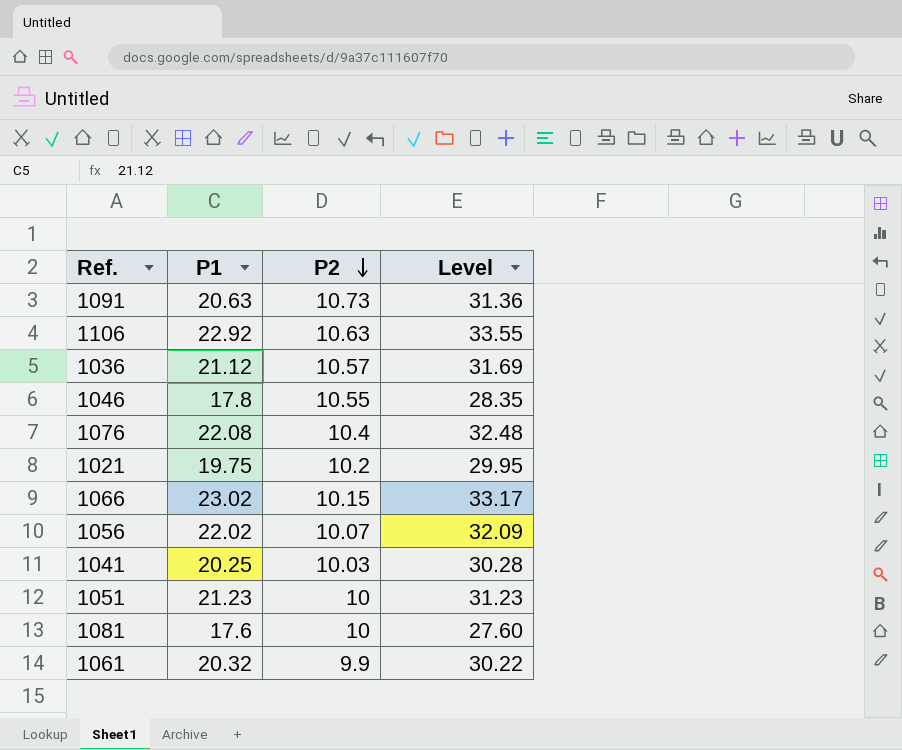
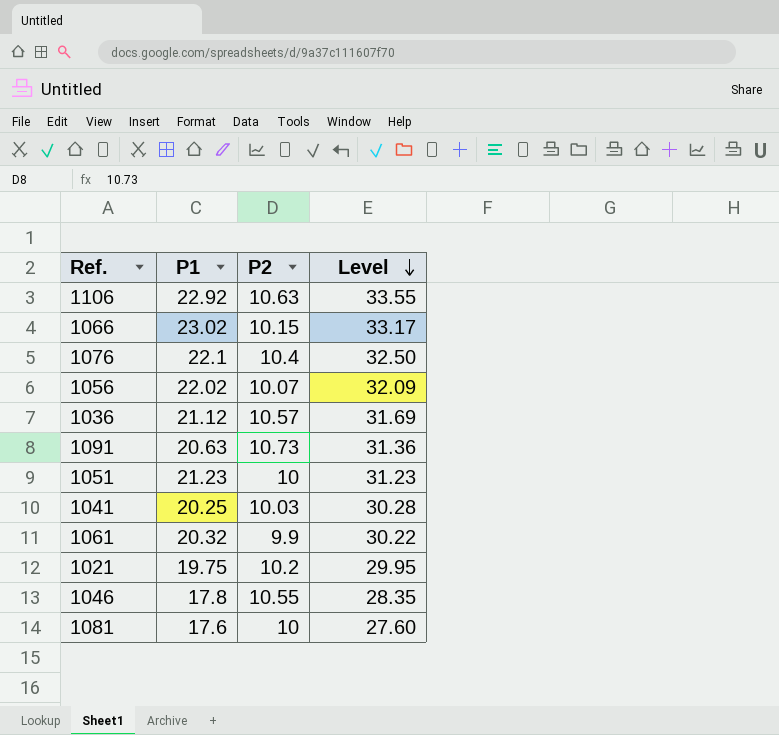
row order: P2 descending -> Level descending
1076 | P1: 22.08 -> 22.1
1076 | Level: 32.48 -> 32.50

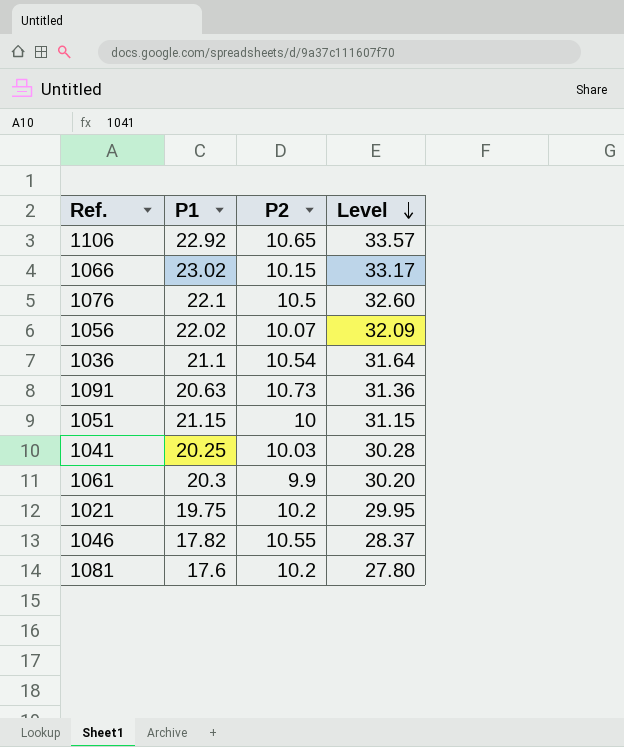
1106 | P2: 10.63 -> 10.65
1106 | Level: 33.55 -> 33.57
1076 | P2: 10.4 -> 10.5
1076 | Level: 32.50 -> 32.60
1036 | P1: 21.12 -> 21.1
1036 | P2: 10.57 -> 10.54
1036 | Level: 31.69 -> 31.64
1051 | P1: 21.23 -> 21.15
1051 | Level: 31.23 -> 31.15
1061 | P1: 20.32 -> 20.3
1061 | Level: 30.22 -> 30.20
1046 | P1: 17.8 -> 17.82
1046 | Level: 28.35 -> 28.37
1081 | P2: 10 -> 10.2
1081 | Level: 27.60 -> 27.80

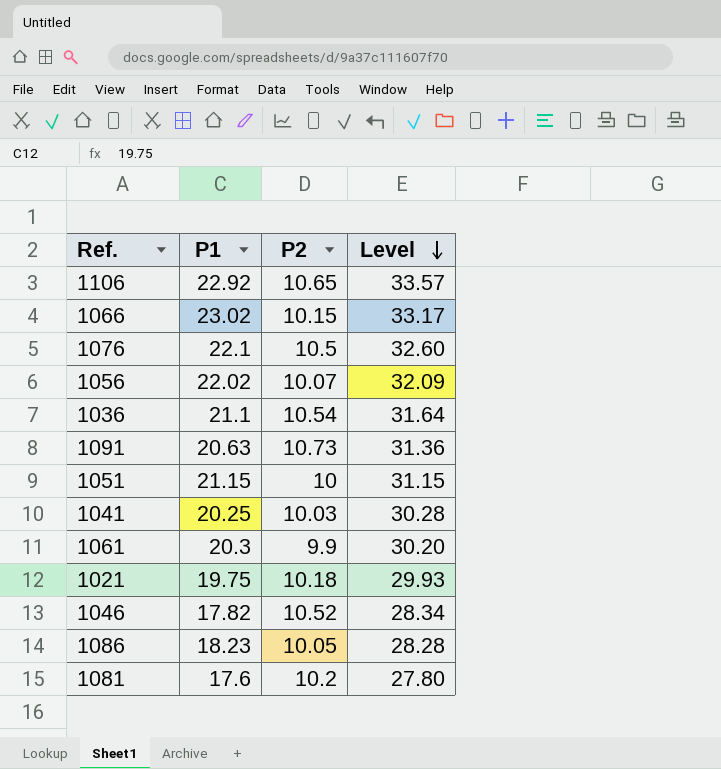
1021 | P2: 10.2 -> 10.18
1021 | Level: 29.95 -> 29.93
1046 | P2: 10.55 -> 10.52
1046 | Level: 28.37 -> 28.34
row 1086: none -> 18.23 | 10.05 | 28.28

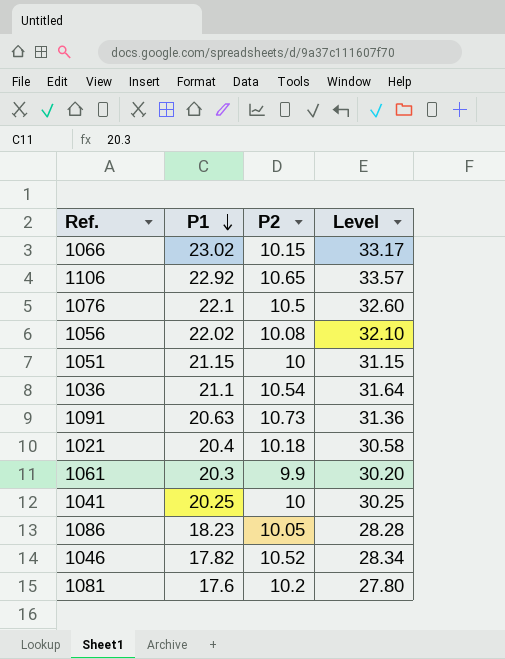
row order: Level descending -> P1 descending
1056 | P2: 10.07 -> 10.08
1056 | Level: 32.09 -> 32.10
1021 | P1: 19.75 -> 20.4
1021 | Level: 29.93 -> 30.58
1041 | P2: 10.03 -> 10
1041 | Level: 30.28 -> 30.25

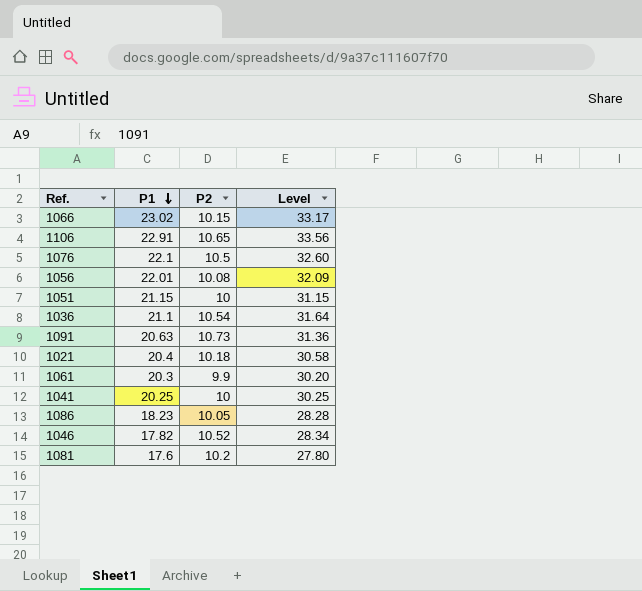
1106 | P1: 22.92 -> 22.91
1106 | Level: 33.57 -> 33.56
1056 | P1: 22.02 -> 22.01
1056 | Level: 32.10 -> 32.09

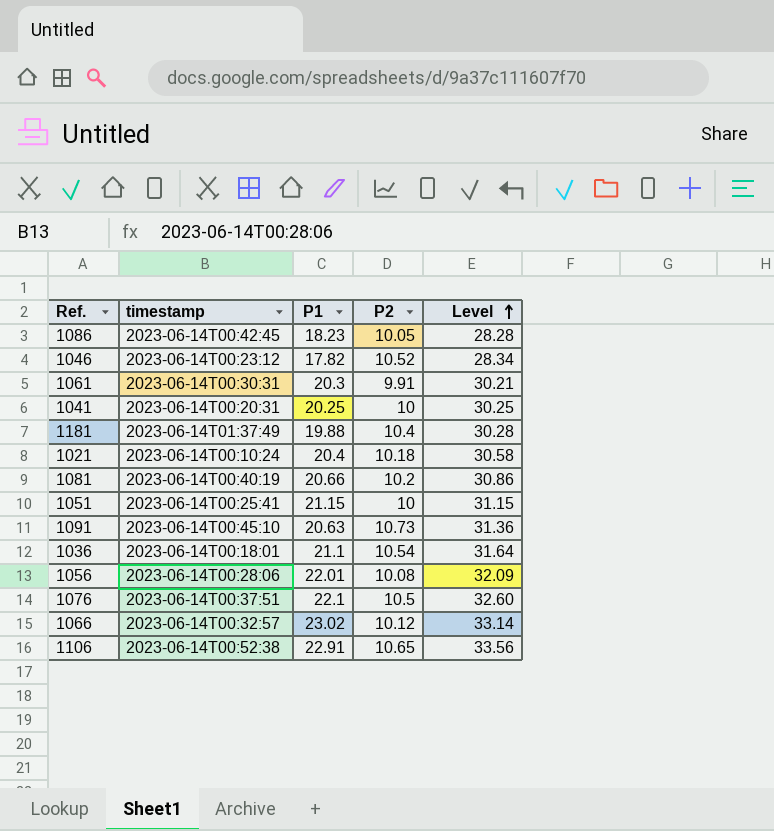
row order: P1 descending -> Level ascending
column timestamp | position: none -> 2
1061 | P2: 9.9 -> 9.91
1061 | Level: 30.20 -> 30.21
row 1181: none -> 2023-06-14T01:37:49 | 19.88 | 10.4 | 30.28
1081 | P1: 17.6 -> 20.66
1081 | Level: 27.80 -> 30.86
1066 | P2: 10.15 -> 10.12
1066 | Level: 33.17 -> 33.14

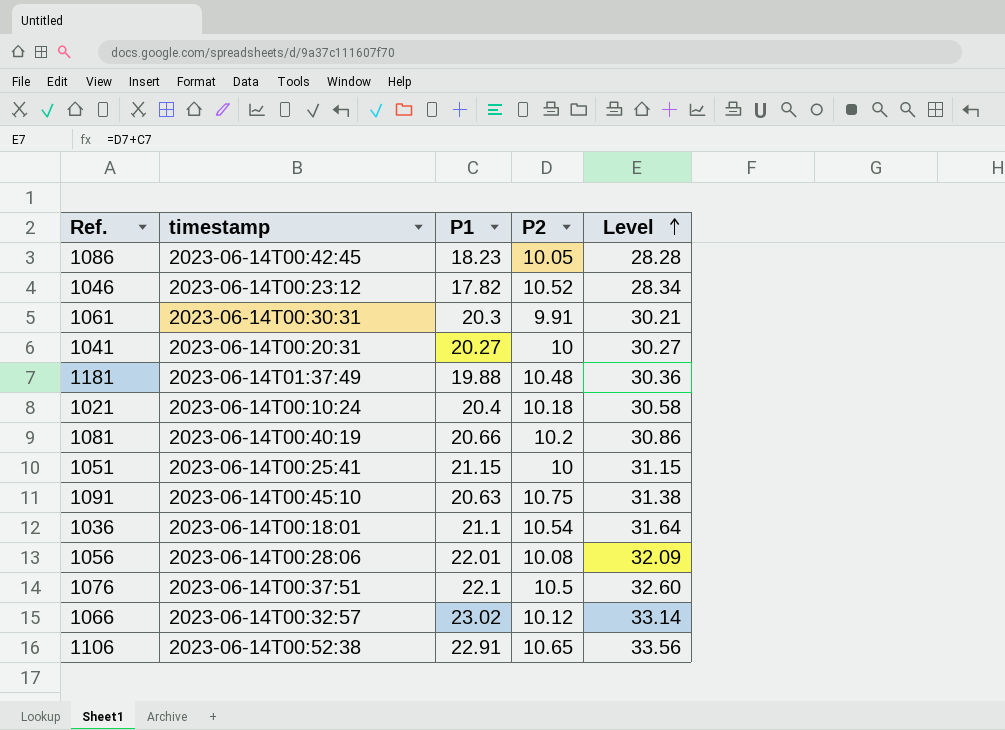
1041 | P1: 20.25 -> 20.27
1041 | Level: 30.25 -> 30.27
1181 | P2: 10.4 -> 10.48
1181 | Level: 30.28 -> 30.36
1091 | P2: 10.73 -> 10.75
1091 | Level: 31.36 -> 31.38

